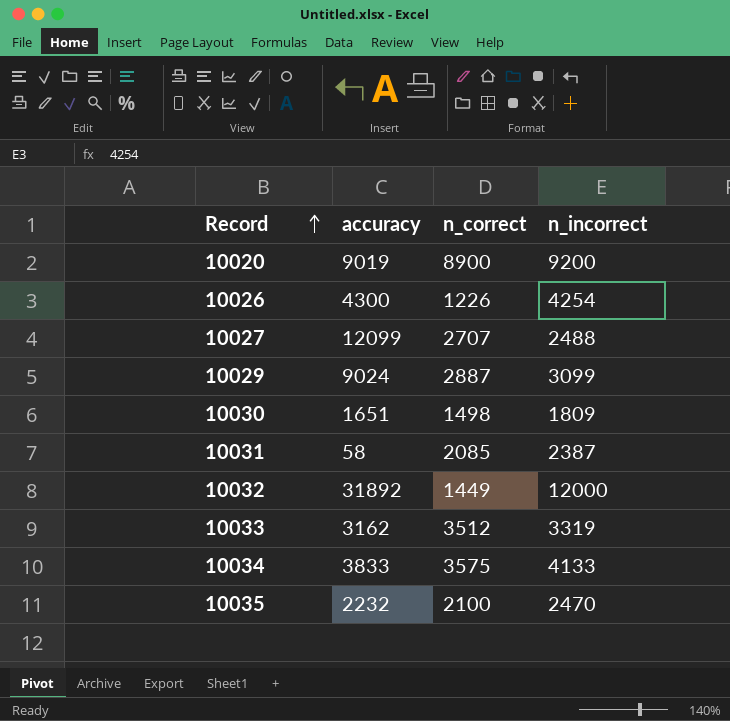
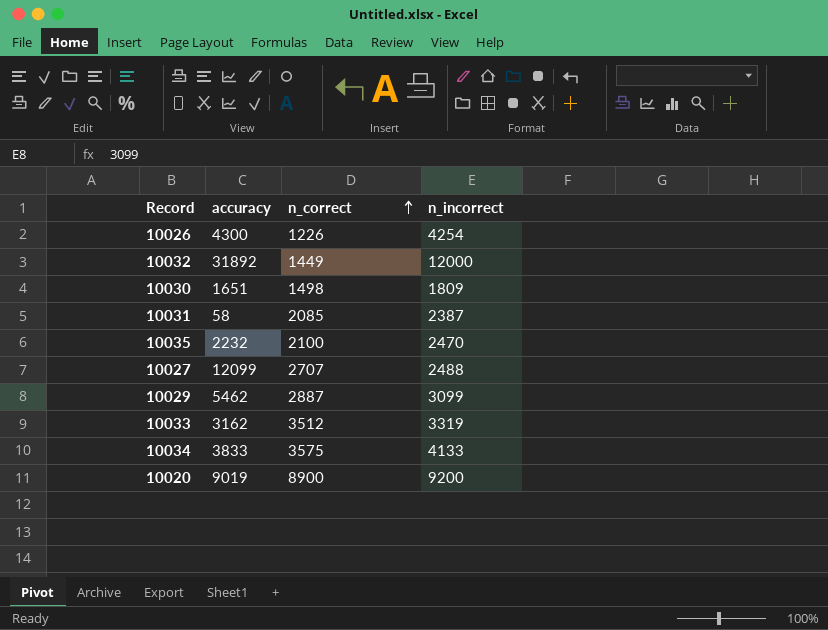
row order: Record ascending -> n_correct ascending
10029 | accuracy: 9024 -> 5462

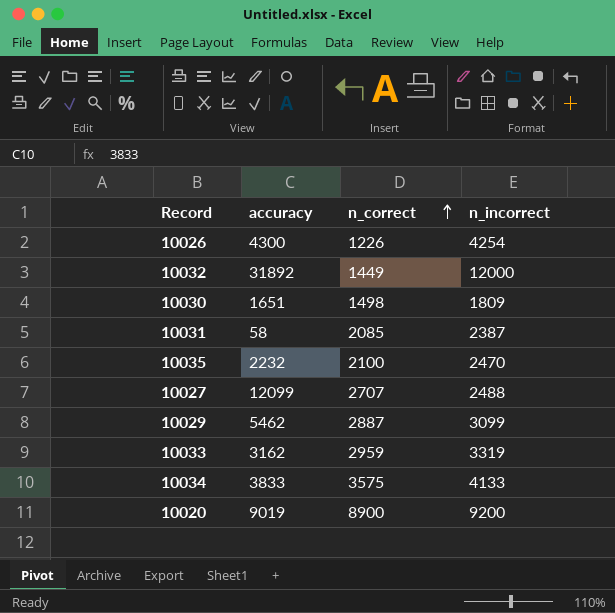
10033 | n_correct: 3512 -> 2959

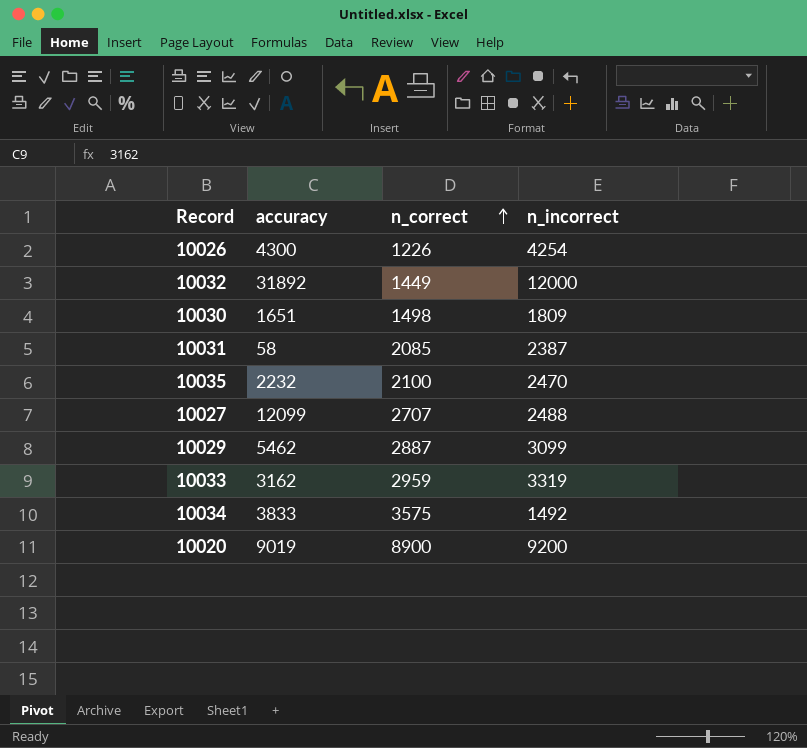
10034 | n_incorrect: 4133 -> 1492

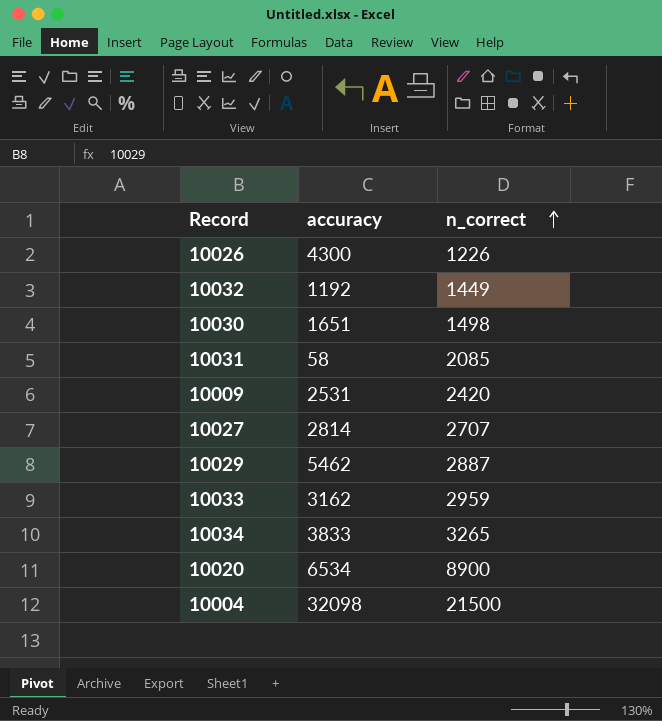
column n_incorrect | position: 4 -> none
row 10035: 2232 | 2100 | 2470 -> none
10032 | accuracy: 31892 -> 1192
row 10009: none -> 2531 | 2420
10027 | accuracy: 12099 -> 2814
10034 | n_correct: 3575 -> 3265
10020 | accuracy: 9019 -> 6534
row 10004: none -> 32098 | 21500

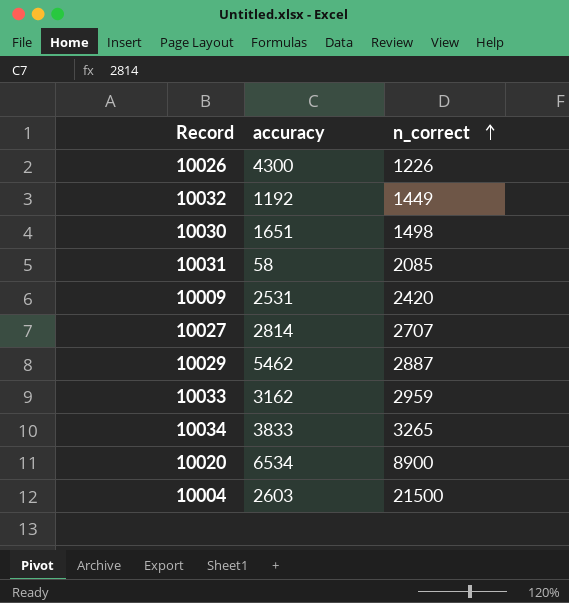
10004 | accuracy: 32098 -> 2603

